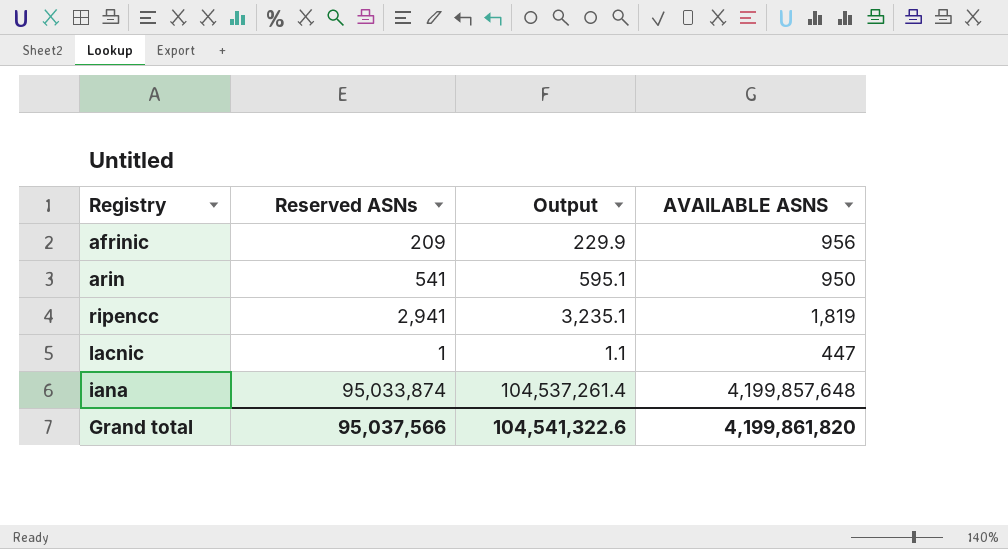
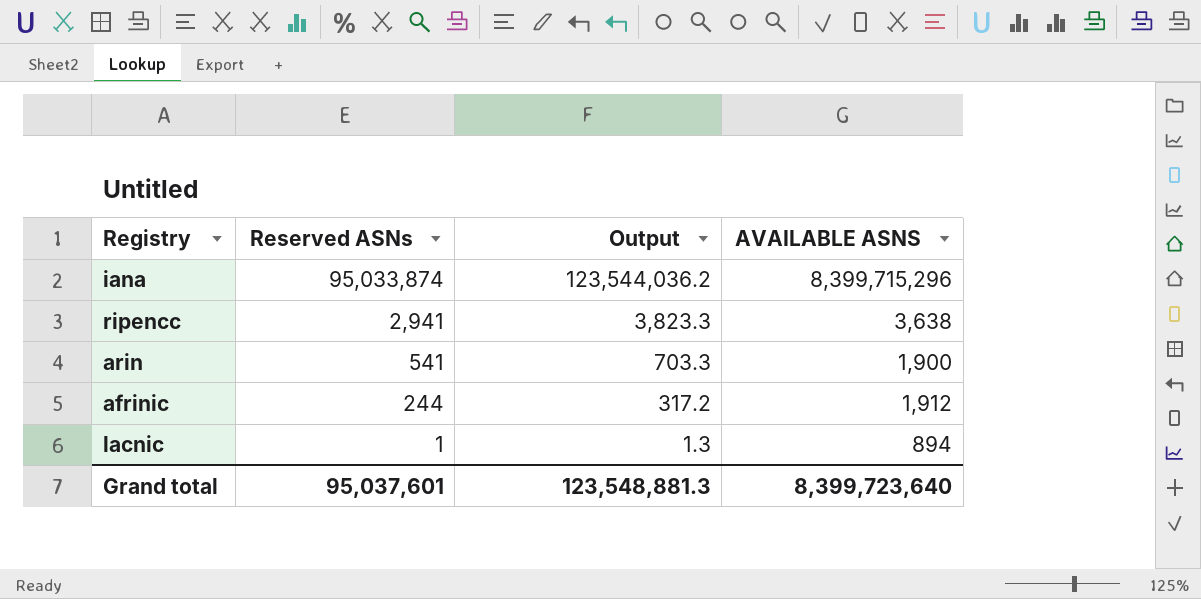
row order: none -> Reserved ASNs descending
column Output | formula: [Reserved ASNs] * 1.1 -> [Reserved ASNs] * 1.3
iana | AVAILABLE ASNS: 4,199,857,648 -> 8,399,715,296
ripencc | AVAILABLE ASNS: 1,819 -> 3,638
arin | AVAILABLE ASNS: 950 -> 1,900
afrinic | Reserved ASNs: 209 -> 244
afrinic | AVAILABLE ASNS: 956 -> 1,912
lacnic | AVAILABLE ASNS: 447 -> 894
Grand total | Reserved ASNs: 95,037,566 -> 95,037,601
Grand total | Output: 104,541,322.6 -> 123,548,881.3
Grand total | AVAILABLE ASNS: 4,199,861,820 -> 8,399,723,640

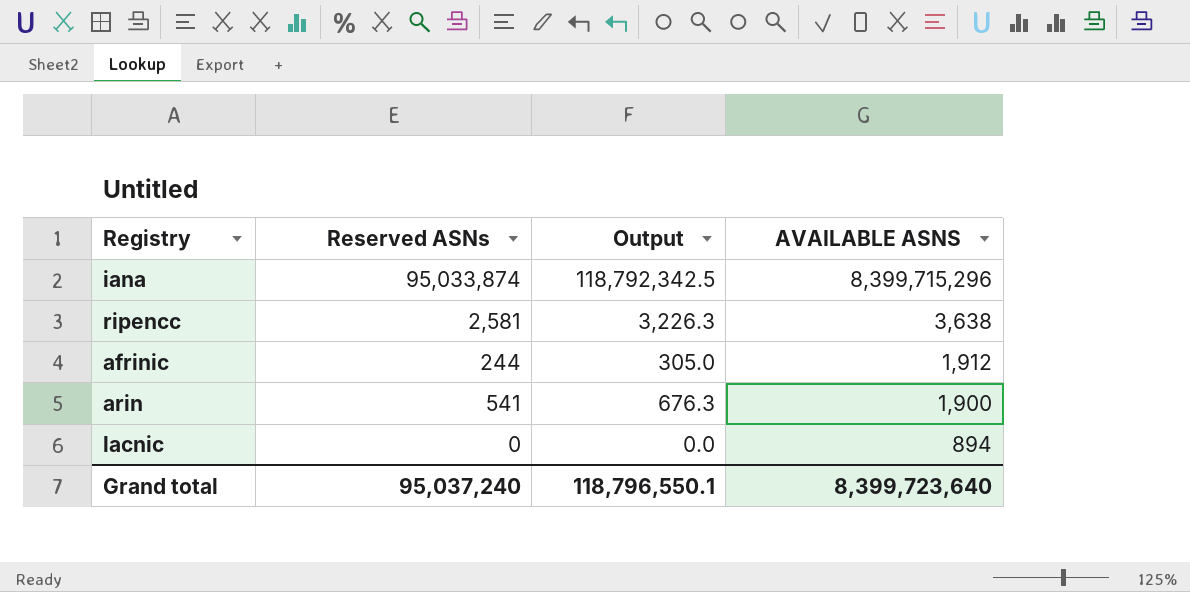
row order: Reserved ASNs descending -> AVAILABLE ASNS descending
column Output | formula: [Reserved ASNs] * 1.3 -> [Reserved ASNs] * 1.25
ripencc | Reserved ASNs: 2,941 -> 2,581
lacnic | Reserved ASNs: 1 -> 0
Grand total | Reserved ASNs: 95,037,601 -> 95,037,240
Grand total | Output: 123,548,881.3 -> 118,796,550.1

